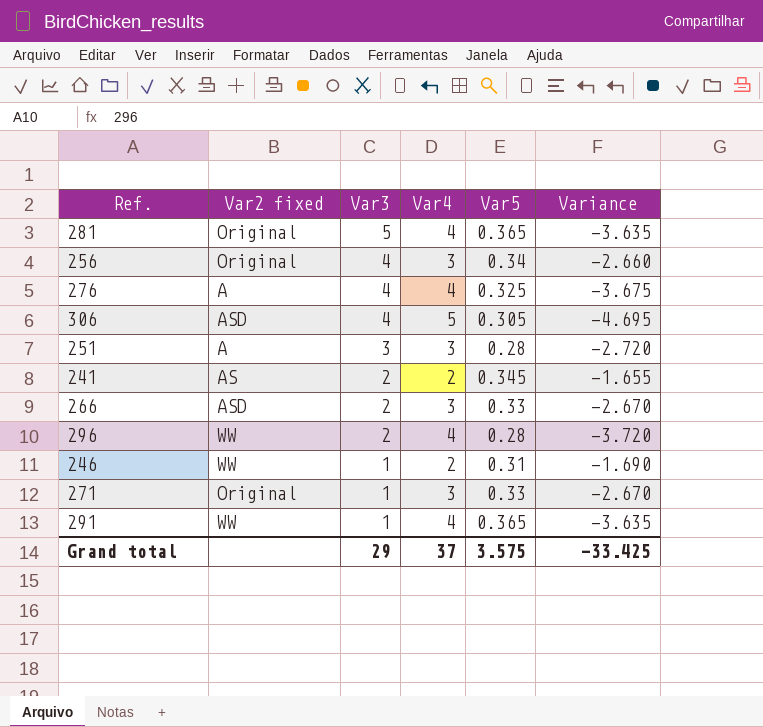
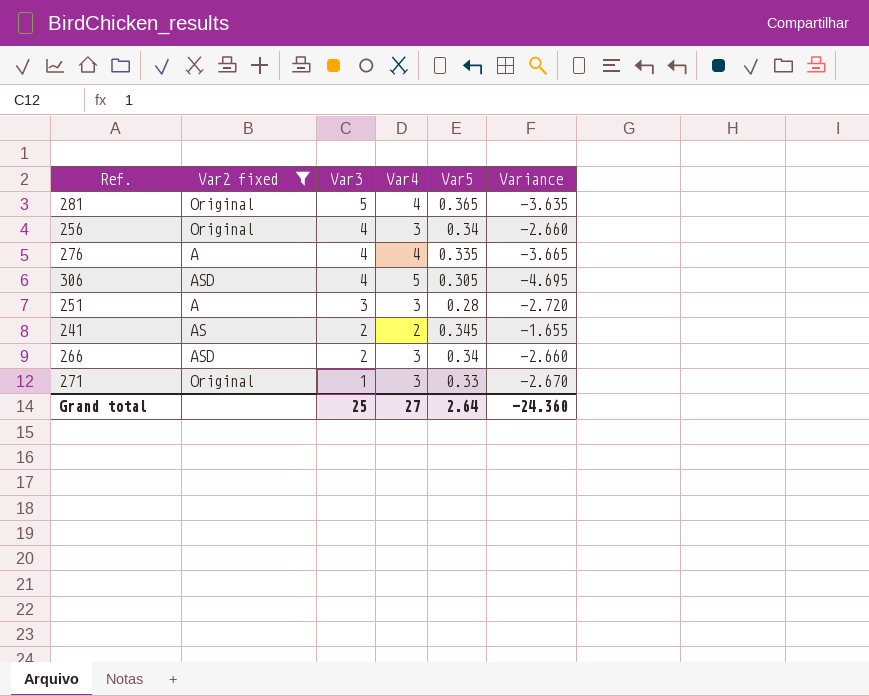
filter: none -> Var2 fixed != WW
276 | Var5: 0.325 -> 0.335
276 | Variance: -3.675 -> -3.665
266 | Var5: 0.33 -> 0.34
266 | Variance: -2.670 -> -2.660
Grand total | Var3: 29 -> 25
Grand total | Var4: 37 -> 27
Grand total | Var5: 3.575 -> 2.64
Grand total | Variance: -33.425 -> -24.360

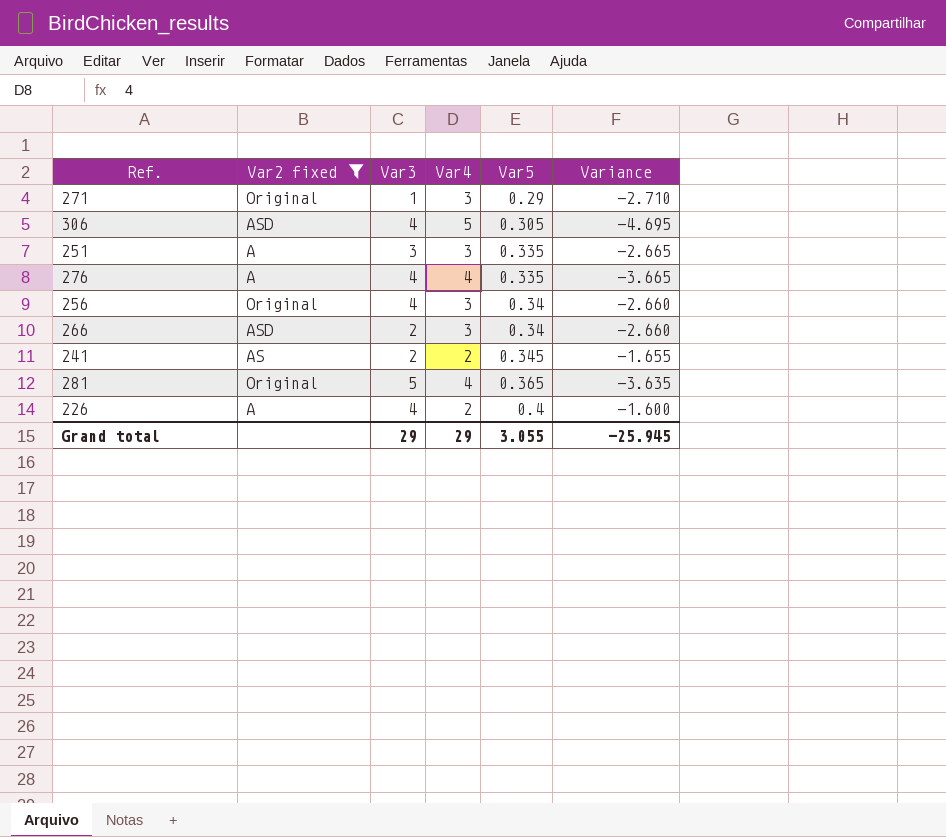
row order: Var3 descending -> Var5 ascending
271 | Var5: 0.33 -> 0.29
271 | Variance: -2.670 -> -2.710
251 | Var5: 0.28 -> 0.335
251 | Variance: -2.720 -> -2.665
row 226: none -> A | 4 | 2 | 0.4 | -1.600
Grand total | Var3: 25 -> 29
Grand total | Var4: 27 -> 29
Grand total | Var5: 2.64 -> 3.055
Grand total | Variance: -24.360 -> -25.945

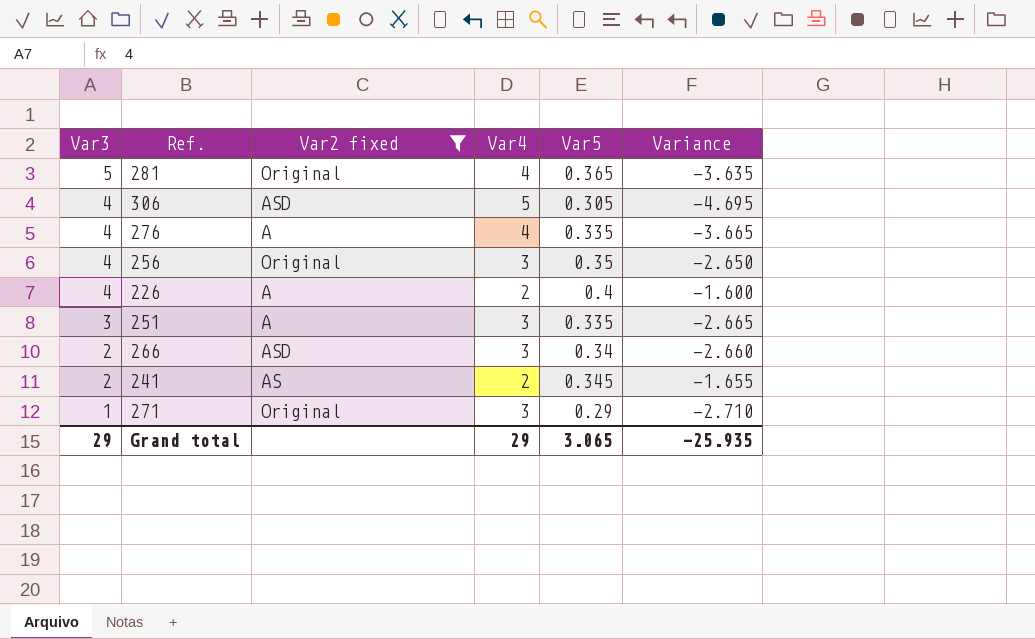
row order: Var5 ascending -> Var3 descending
column Var3 | position: 3 -> 1
256 | Var5: 0.34 -> 0.35
256 | Variance: -2.660 -> -2.650
Grand total | Var5: 3.055 -> 3.065
Grand total | Variance: -25.945 -> -25.935

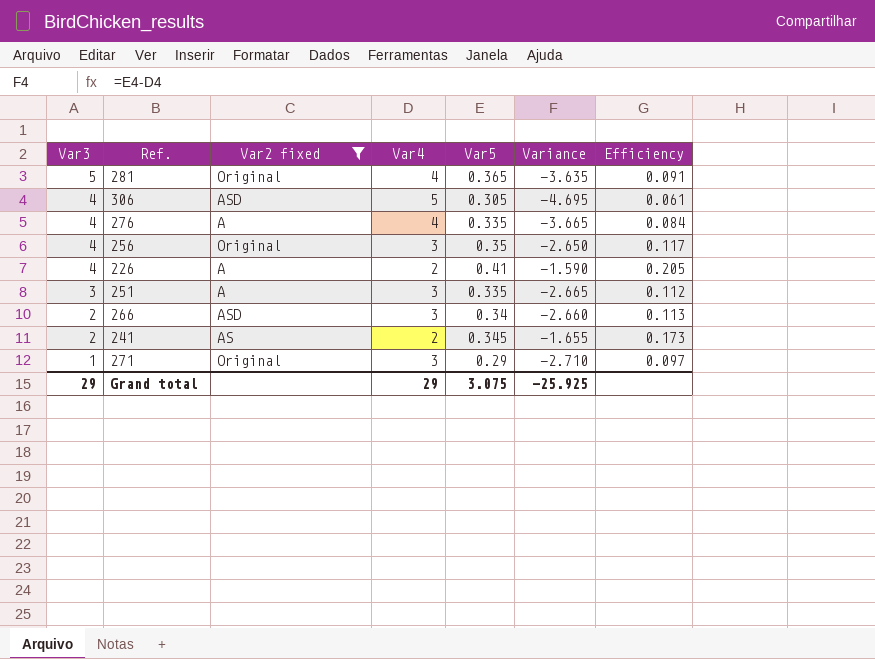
column Efficiency | formula: none -> [Var5] / [Var4]
226 | Var5: 0.4 -> 0.41
226 | Variance: -1.600 -> -1.590
Grand total | Var5: 3.065 -> 3.075
Grand total | Variance: -25.935 -> -25.925

